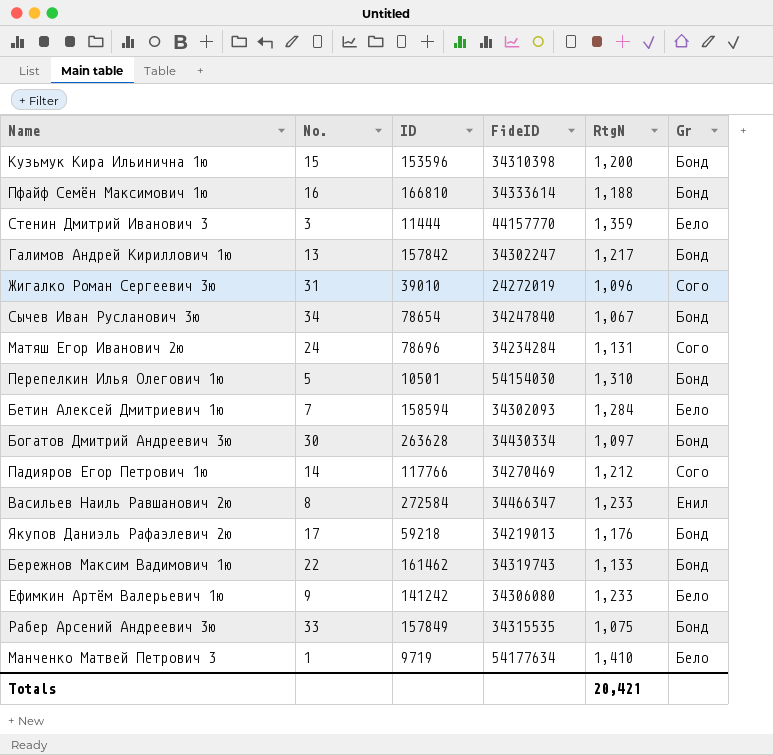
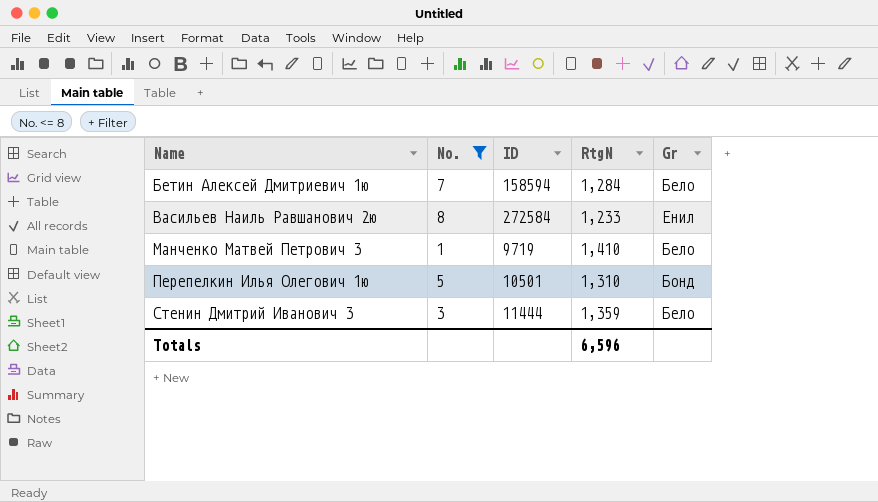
filter: none -> No. <= 8
row order: none -> Name ascending
column FideID | position: 4 -> none
Totals | RtgN: 20,421 -> 6,596

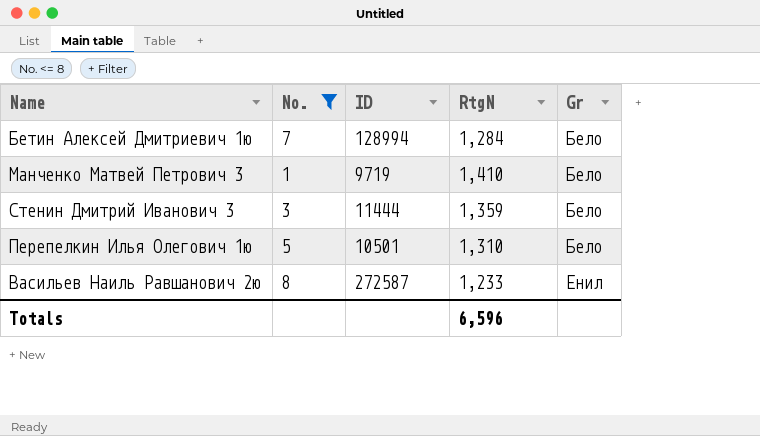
row order: Name ascending -> Gr ascending
Бетин Алексей Дмитриевич 1ю | ID: 158594 -> 128994
Перепелкин Илья Олегович 1ю | Gr: Бонд -> Бело
Васильев Наиль Равшанович 2ю | ID: 272584 -> 272587

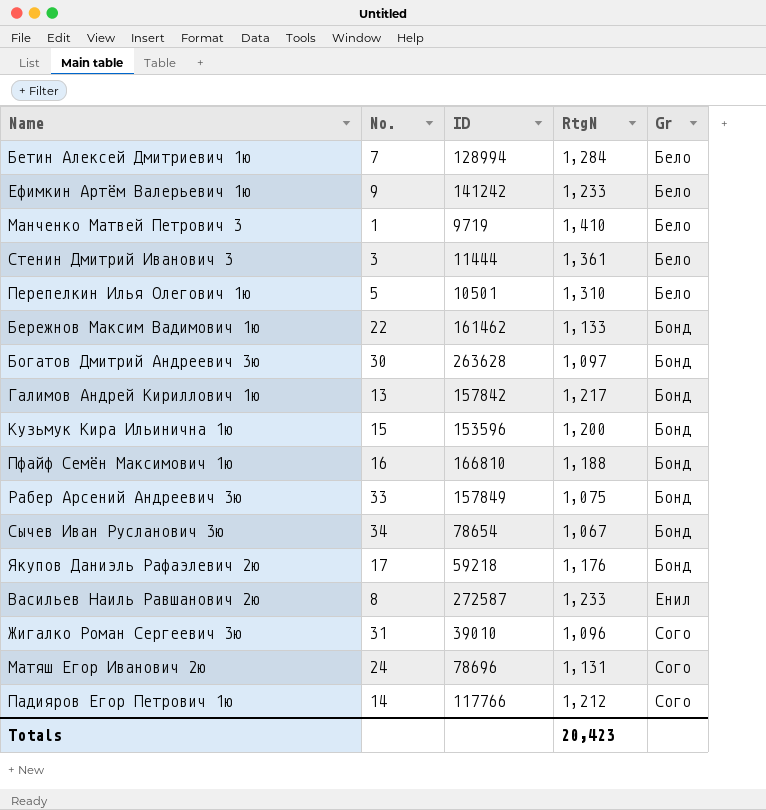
filter: No. <= 8 -> none
Стенин Дмитрий Иванович 3 | RtgN: 1,359 -> 1,361
Totals | RtgN: 6,596 -> 20,423

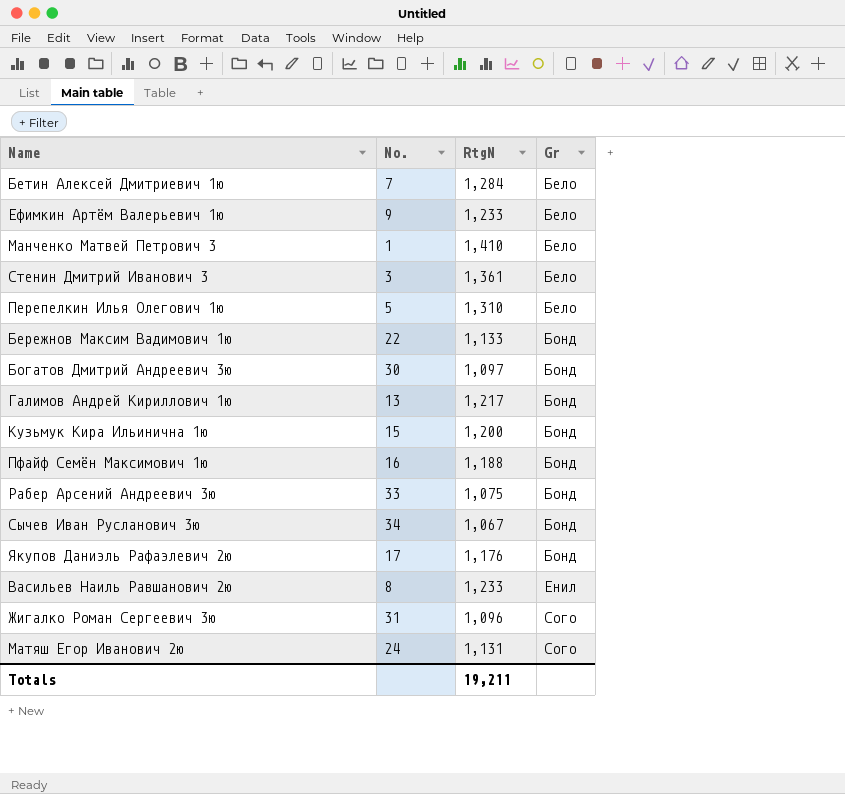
column ID | position: 3 -> none
row Падияров Егор Петрович 1ю: 14 | 117766 | 1,212 | Сого -> none
Totals | RtgN: 20,423 -> 19,211

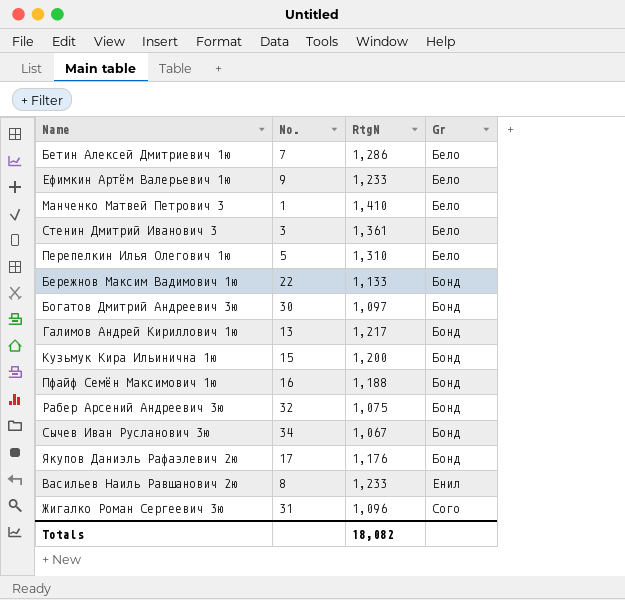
row Матяш Егор Иванович 2ю: 24 | 1,131 | Сого -> none
Бетин Алексей Дмитриевич 1ю | RtgN: 1,284 -> 1,286
Рабер Арсений Андреевич 3ю | No.: 33 -> 32
Totals | RtgN: 19,211 -> 18,082

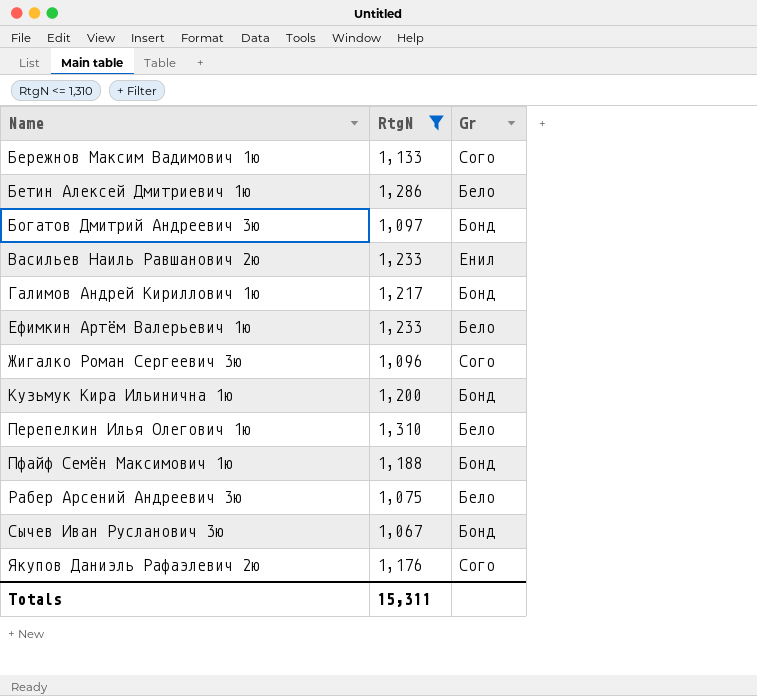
filter: none -> RtgN <= 1,310
row order: Gr ascending -> Name ascending
column No. | position: 2 -> none
Бережнов Максим Вадимович 1ю | Gr: Бонд -> Сого
Рабер Арсений Андреевич 3ю | Gr: Бонд -> Бело
Якупов Даниэль Рафаэлевич 2ю | Gr: Бонд -> Сого
Totals | RtgN: 18,082 -> 15,311

